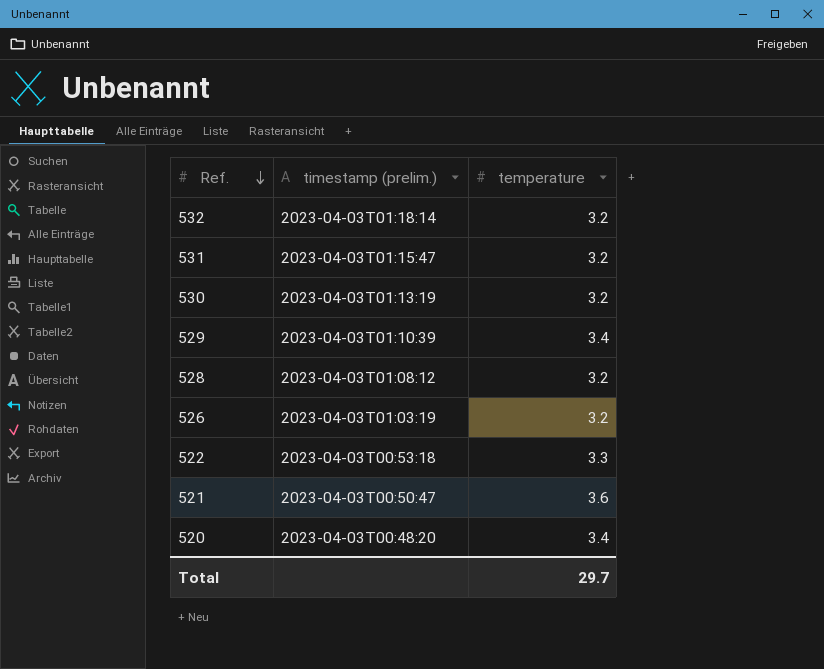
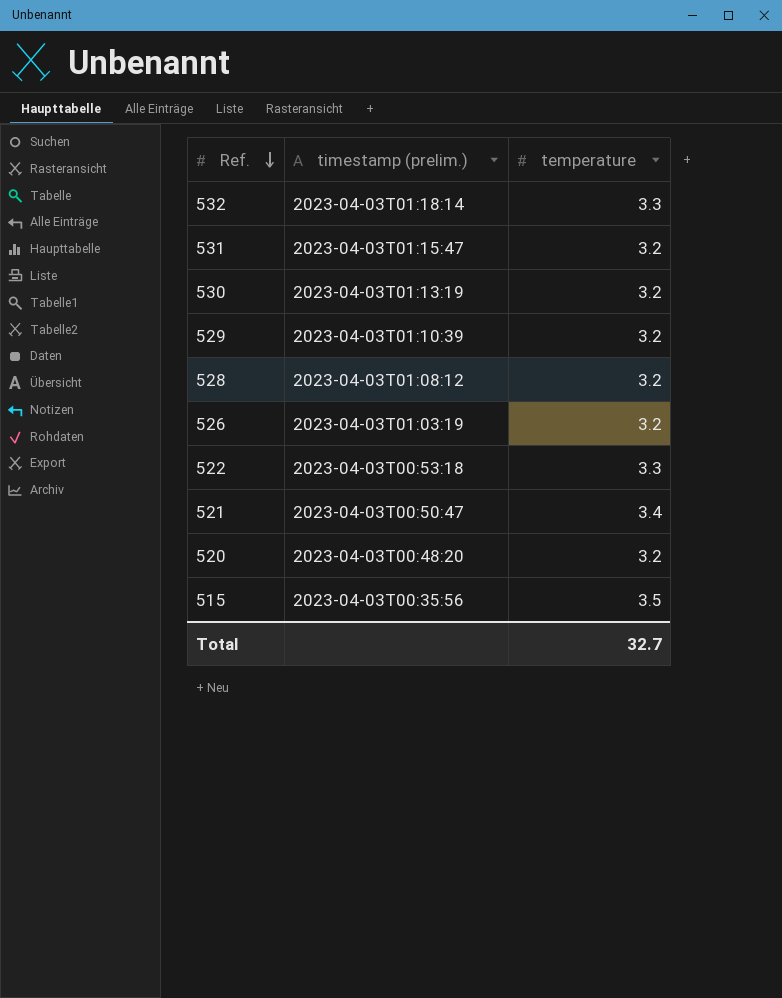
532 | temperature: 3.2 -> 3.3
529 | temperature: 3.4 -> 3.2
521 | temperature: 3.6 -> 3.4
520 | temperature: 3.4 -> 3.2
row 515: none -> 2023-04-03T00:35:56 | 3.5
Total | temperature: 29.7 -> 32.7

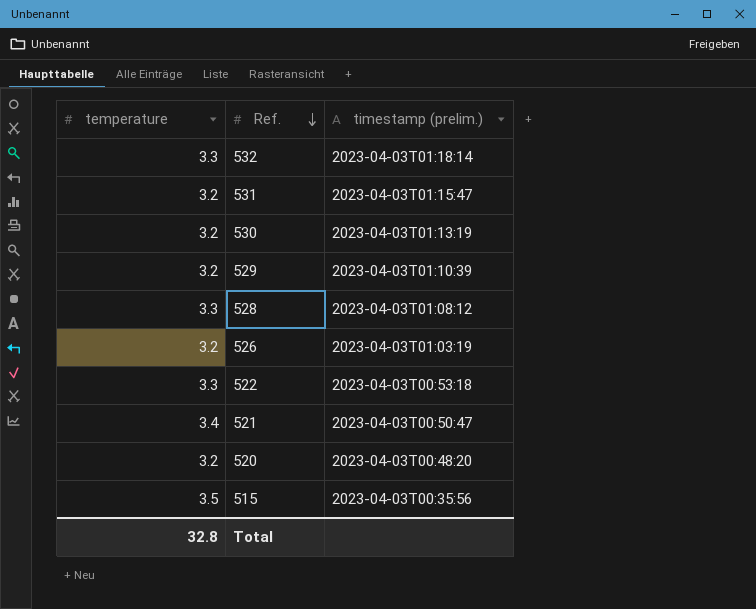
column temperature | position: 3 -> 1
528 | temperature: 3.2 -> 3.3
Total | temperature: 32.7 -> 32.8

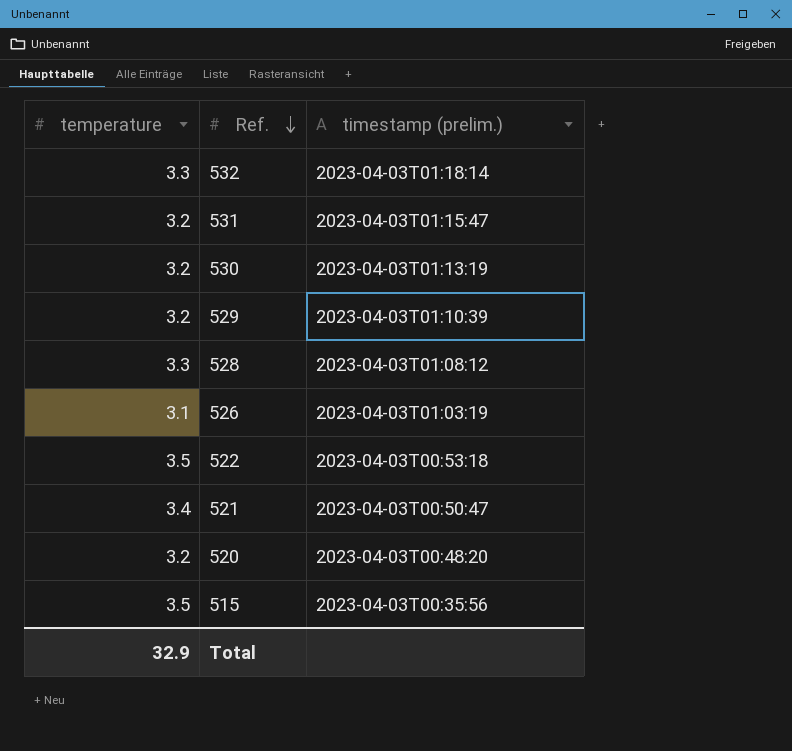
526 | temperature: 3.2 -> 3.1
522 | temperature: 3.3 -> 3.5
Total | temperature: 32.8 -> 32.9

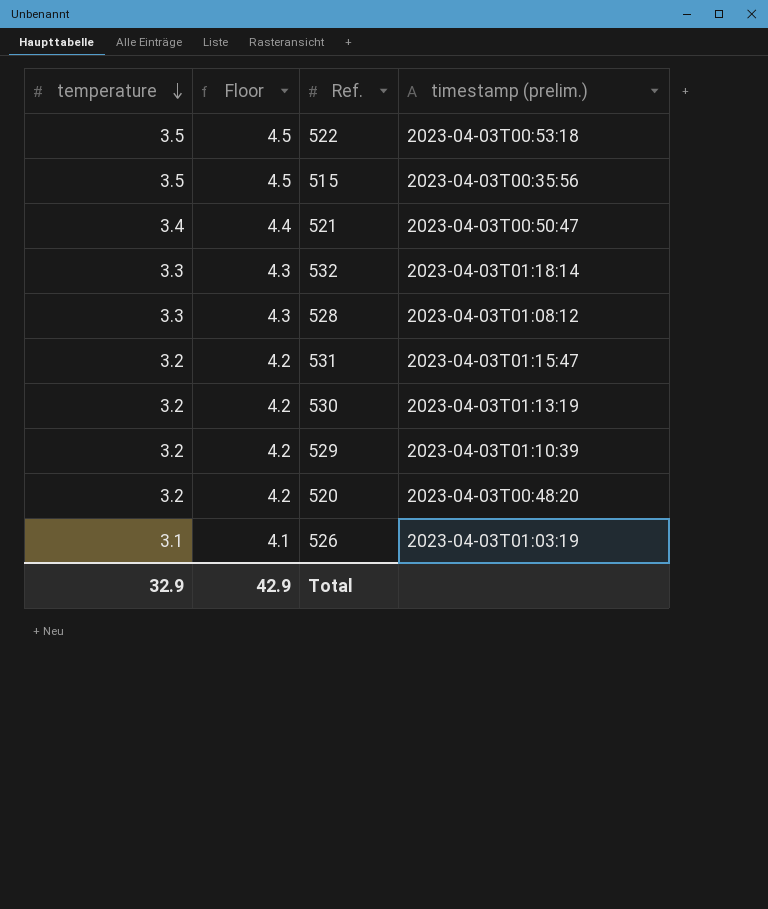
row order: Ref. descending -> temperature descending
column Floor | formula: none -> [temperature] + 1

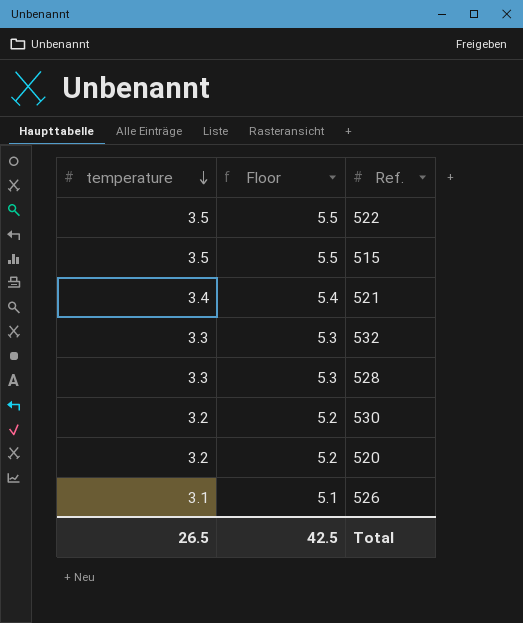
column timestamp (prelim.) | position: 4 -> none
column Floor | formula: [temperature] + 1 -> [temperature] + 2
row 531: 3.2 | 4.2 | 2023-04-03T01:15:47 -> none
row 529: 3.2 | 4.2 | 2023-04-03T01:10:39 -> none
Total | temperature: 32.9 -> 26.5
Total | Floor: 42.9 -> 42.5

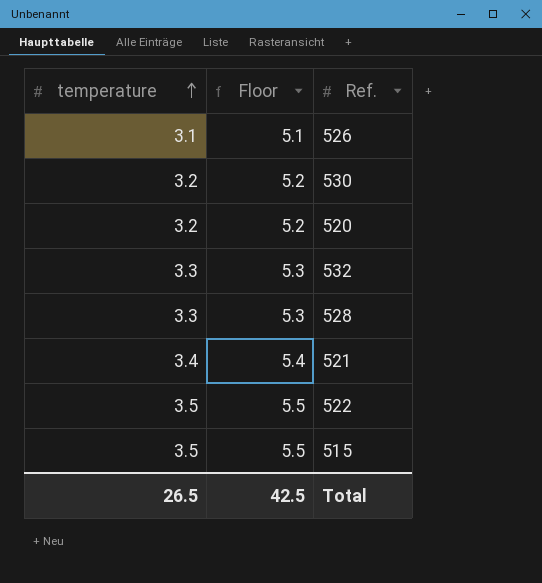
row order: temperature descending -> temperature ascending

